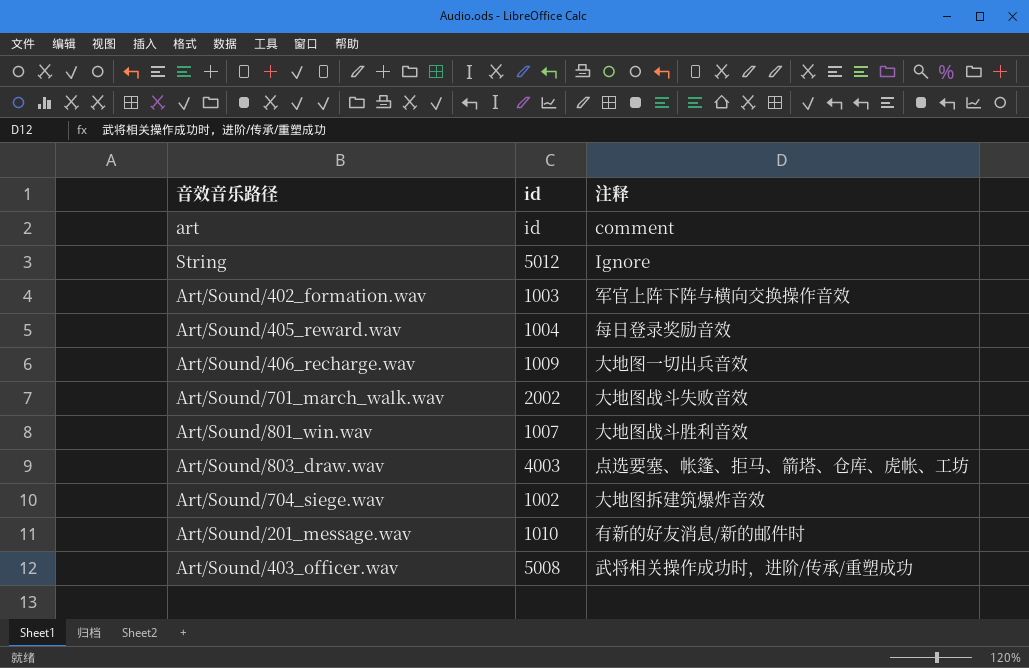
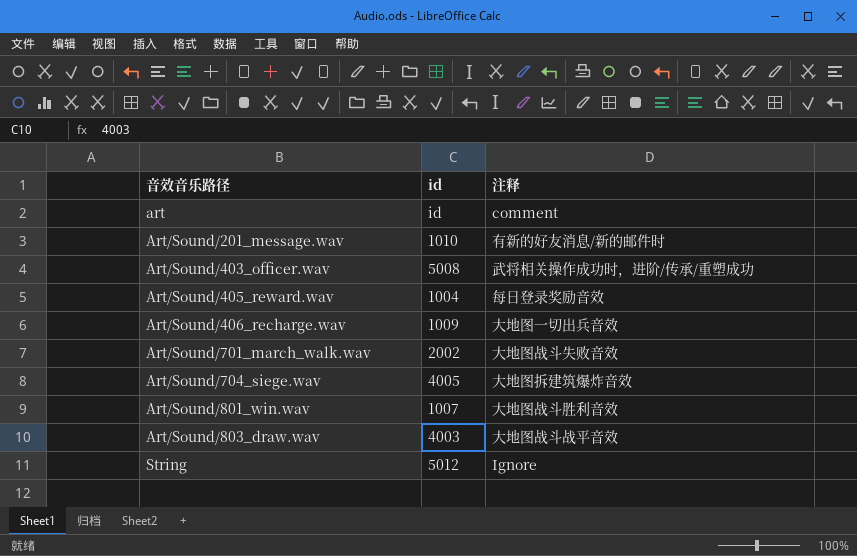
row order: none -> 音效音乐路径 ascending
row Art/Sound/402_formation.wav: 1003 | 军官上阵下阵与横向交换操作音效 -> none
Art/Sound/704_siege.wav | id: 1002 -> 4005
Art/Sound/803_draw.wav | 注释: 点选要塞、帐篷、拒马、箭塔、仓库、虎帐、工坊 -> 大地图战斗战平音效

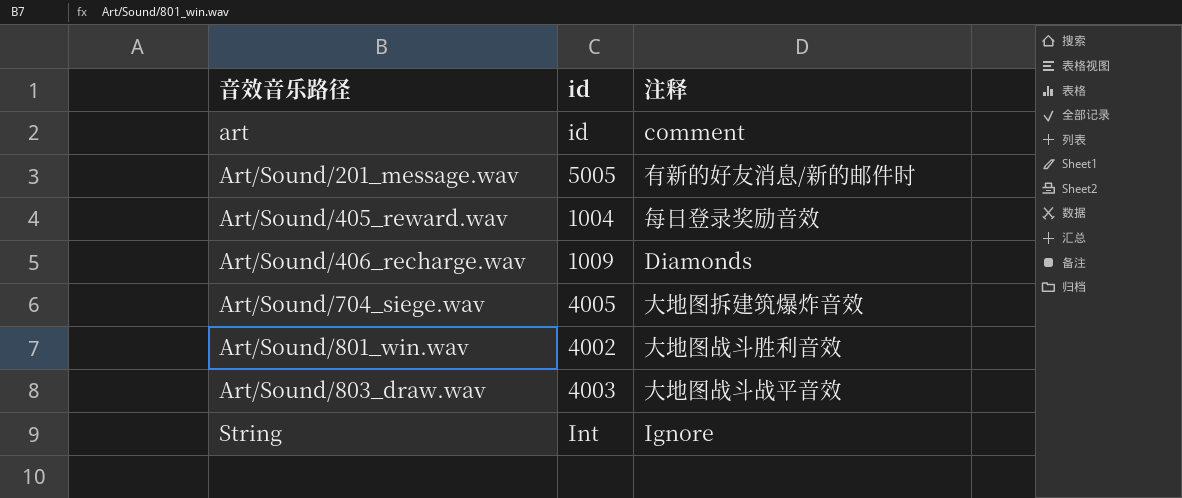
row Art/Sound/403_officer.wav: 5008 | 武将相关操作成功时，进阶/传承/重塑成功 -> none
row Art/Sound/701_march_walk.wav: 2002 | 大地图战斗失败音效 -> none
Art/Sound/201_message.wav | id: 1010 -> 5005
Art/Sound/406_recharge.wav | 注释: 大地图一切出兵音效 -> Diamonds
Art/Sound/801_win.wav | id: 1007 -> 4002
String | id: 5012 -> Int

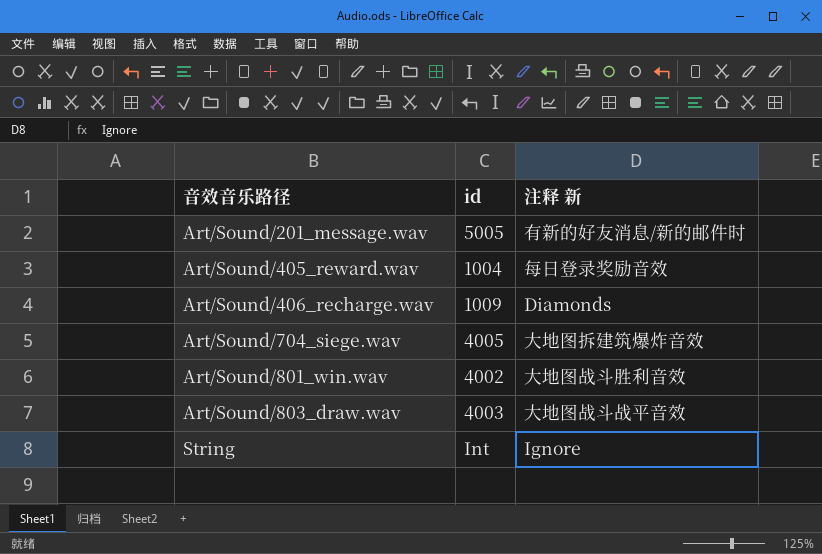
column name: 注释 -> 注释 新
row art: id | comment -> none

